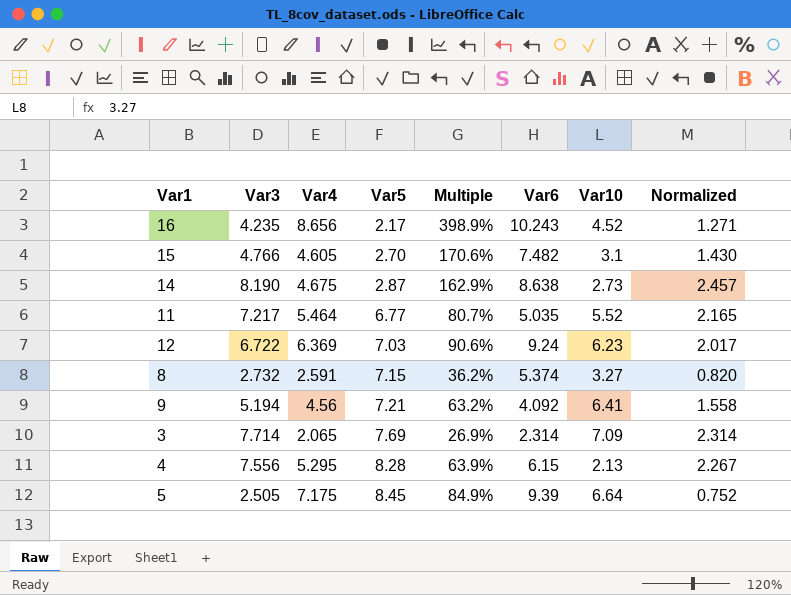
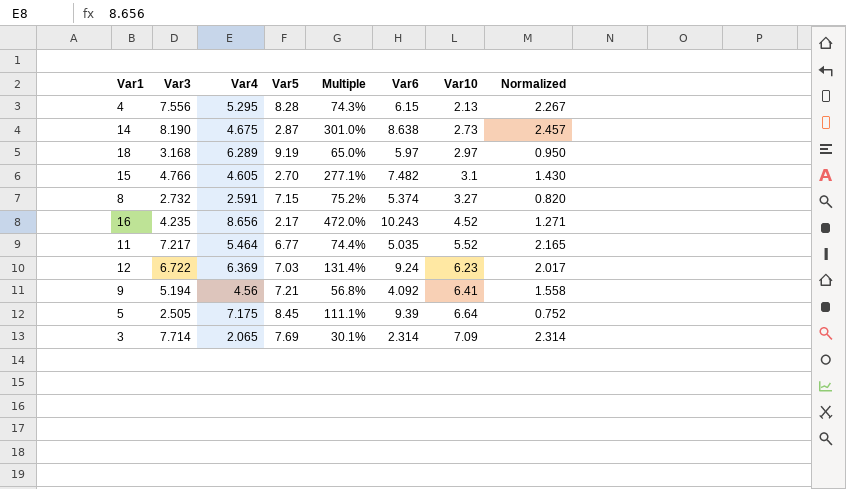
row order: Var5 ascending -> Var10 ascending
column Multiple | formula: [Var4] / [Var5] -> [Var6] / [Var5]
row 18: none -> 3.168 | 6.289 | 9.19 | 65.0% | 5.97 | 2.97 | 0.950

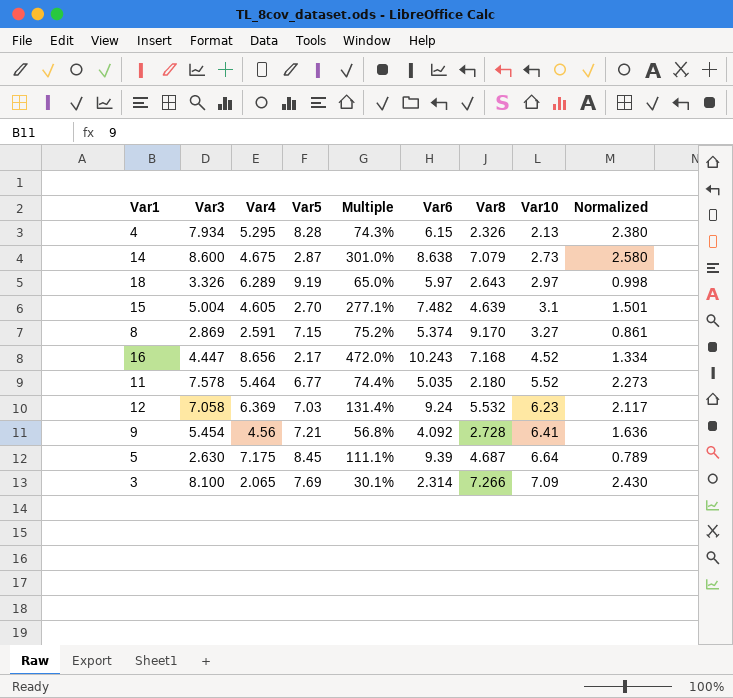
column Var8 | position: none -> 7
4 | Var3: 7.556 -> 7.934
4 | Normalized: 2.267 -> 2.380
14 | Var3: 8.190 -> 8.600
14 | Normalized: 2.457 -> 2.580
18 | Var3: 3.168 -> 3.326
18 | Normalized: 0.950 -> 0.998
15 | Var3: 4.766 -> 5.004
15 | Normalized: 1.430 -> 1.501
8 | Var3: 2.732 -> 2.869
8 | Normalized: 0.820 -> 0.861
16 | Var3: 4.235 -> 4.447
16 | Normalized: 1.271 -> 1.334
11 | Var3: 7.217 -> 7.578
11 | Normalized: 2.165 -> 2.273
12 | Var3: 6.722 -> 7.058
12 | Normalized: 2.017 -> 2.117
9 | Var3: 5.194 -> 5.454
9 | Normalized: 1.558 -> 1.636
5 | Var3: 2.505 -> 2.630
5 | Normalized: 0.752 -> 0.789
3 | Var3: 7.714 -> 8.100
3 | Normalized: 2.314 -> 2.430

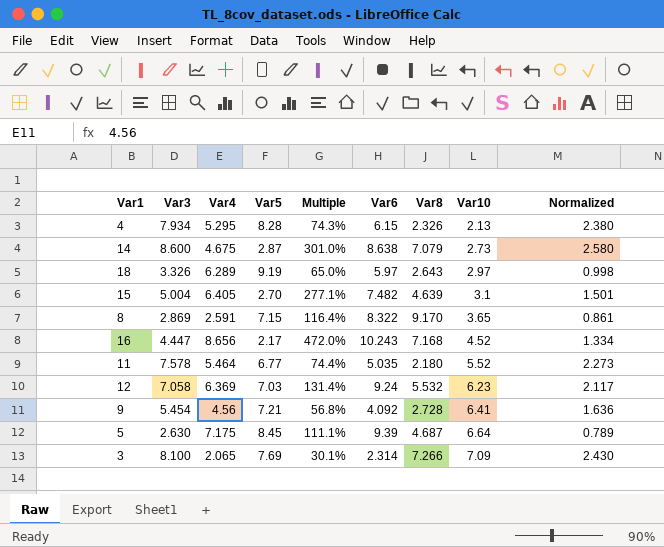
15 | Var4: 4.605 -> 6.405
8 | Multiple: 75.2% -> 116.4%
8 | Var6: 5.374 -> 8.322
8 | Var10: 3.27 -> 3.65

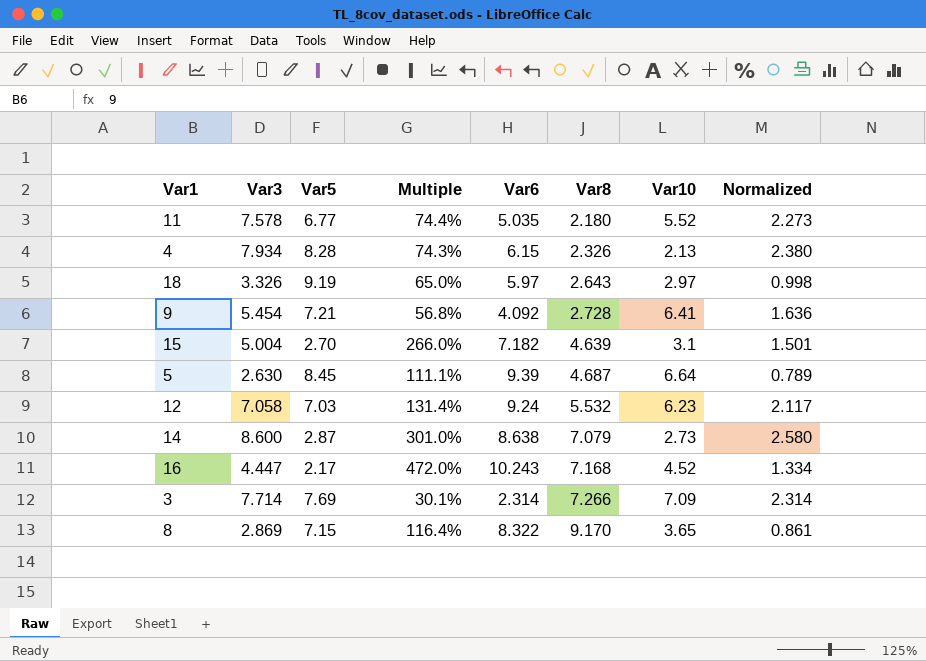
row order: Var10 ascending -> Var8 ascending
column Var4 | position: 3 -> none
15 | Multiple: 277.1% -> 266.0%
15 | Var6: 7.482 -> 7.182
3 | Var3: 8.100 -> 7.714
3 | Normalized: 2.430 -> 2.314

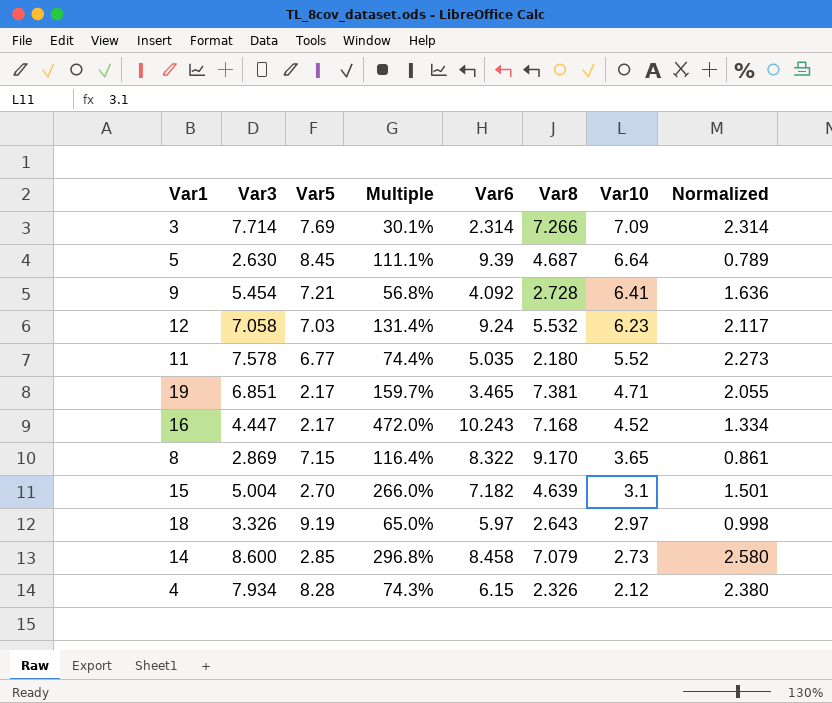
row order: Var8 ascending -> Var10 descending
row 19: none -> 6.851 | 2.17 | 159.7% | 3.465 | 7.381 | 4.71 | 2.055
14 | Var5: 2.87 -> 2.85
14 | Multiple: 301.0% -> 296.8%
14 | Var6: 8.638 -> 8.458
4 | Var10: 2.13 -> 2.12

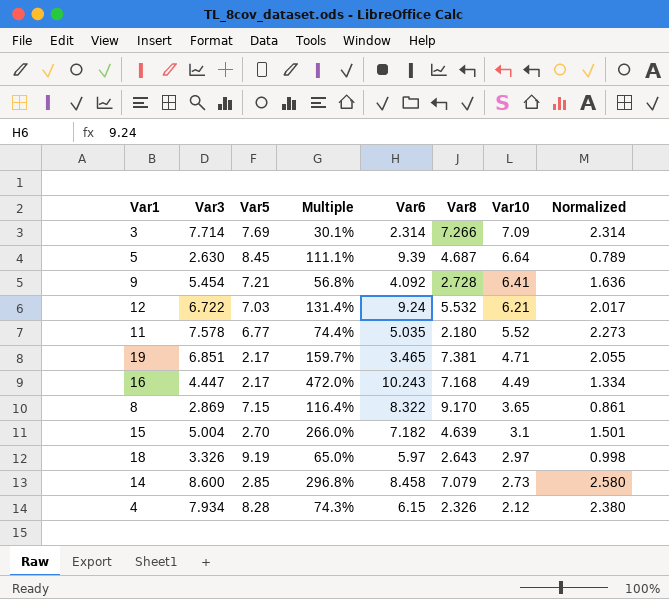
12 | Var3: 7.058 -> 6.722
12 | Var10: 6.23 -> 6.21
12 | Normalized: 2.117 -> 2.017
16 | Var10: 4.52 -> 4.49

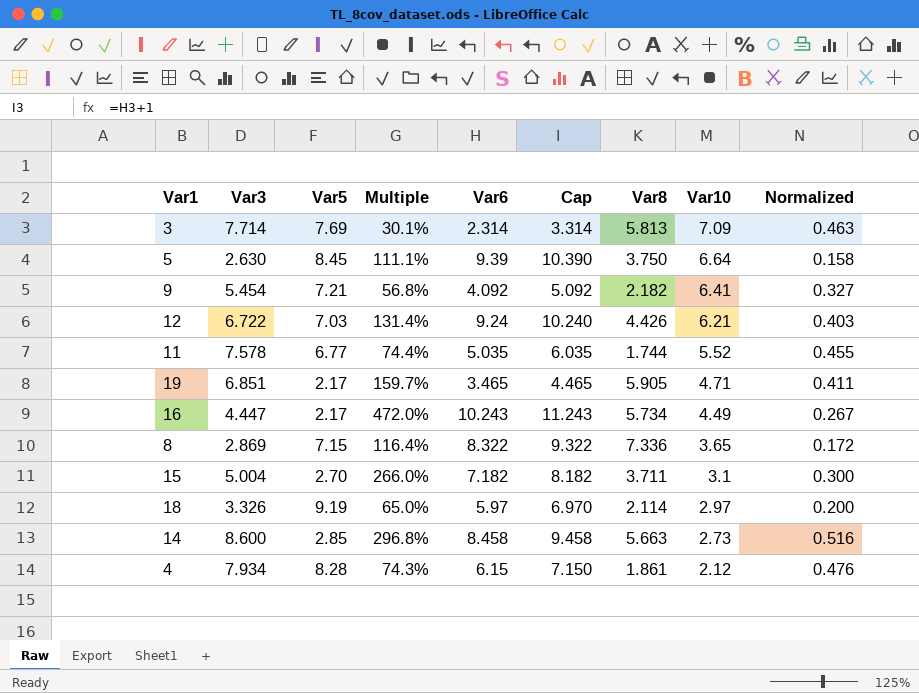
column Cap | formula: none -> [Var6] + 1
column Normalized | formula: [Var3] * 0.3 -> [Var3] * 0.06
3 | Var8: 7.266 -> 5.813
5 | Var8: 4.687 -> 3.750
9 | Var8: 2.728 -> 2.182
12 | Var8: 5.532 -> 4.426
11 | Var8: 2.180 -> 1.744
19 | Var8: 7.381 -> 5.905
16 | Var8: 7.168 -> 5.734
8 | Var8: 9.170 -> 7.336
15 | Var8: 4.639 -> 3.711
18 | Var8: 2.643 -> 2.114
14 | Var8: 7.079 -> 5.663
4 | Var8: 2.326 -> 1.861

